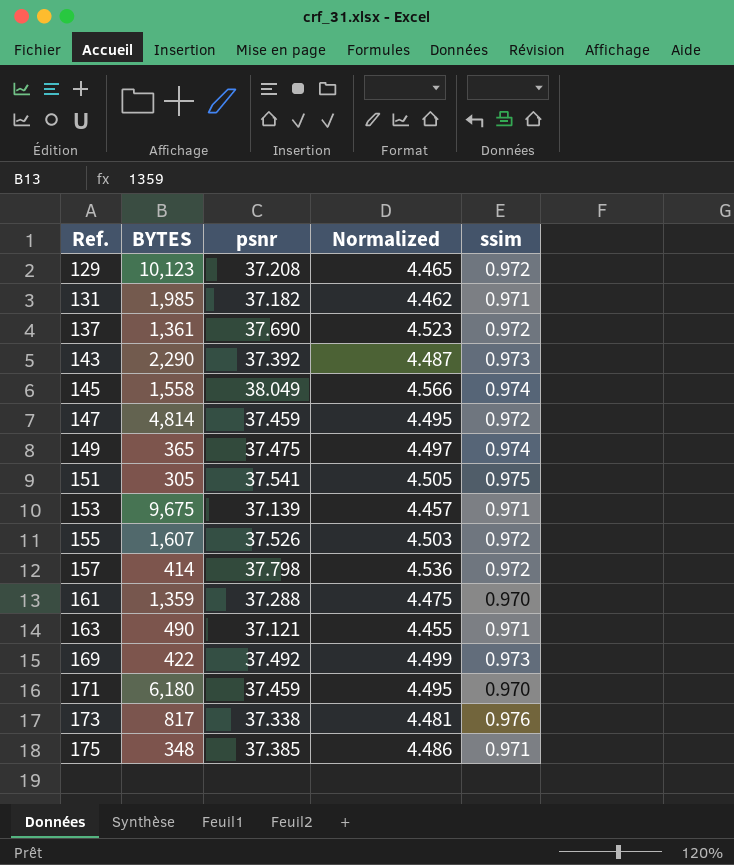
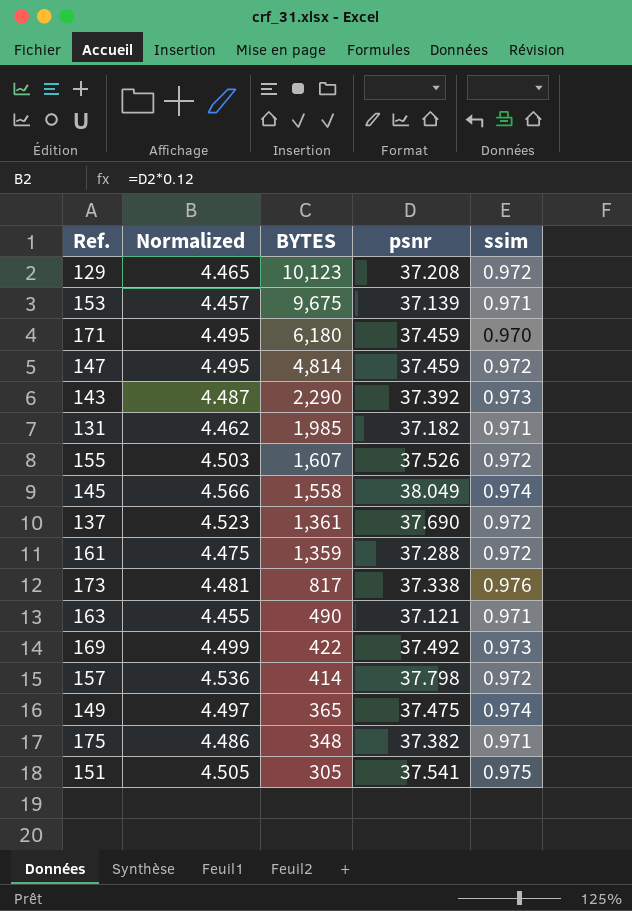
row order: Ref. ascending -> BYTES descending
column Normalized | position: 4 -> 2
161 | ssim: 0.970 -> 0.972
175 | psnr: 37.385 -> 37.382

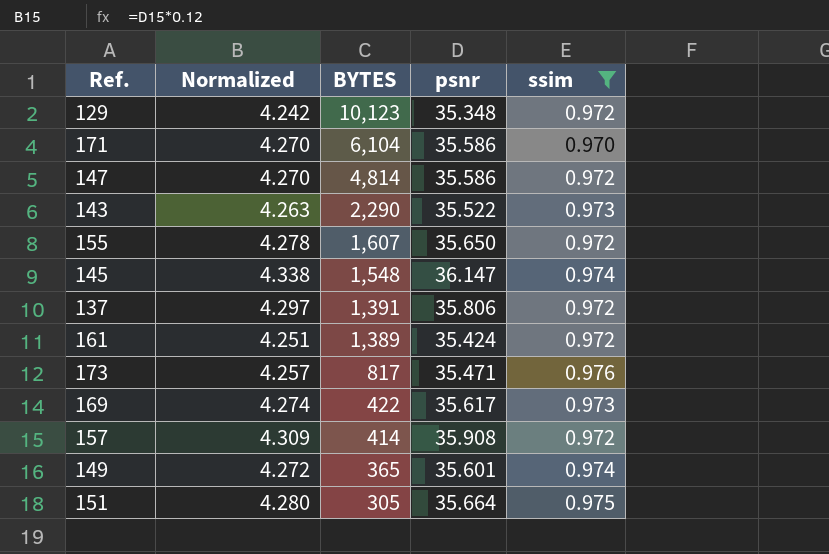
filter: none -> ssim != 0.971
129 | Normalized: 4.465 -> 4.242
129 | psnr: 37.208 -> 35.348
171 | Normalized: 4.495 -> 4.270
171 | BYTES: 6,180 -> 6,104
171 | psnr: 37.459 -> 35.586
147 | Normalized: 4.495 -> 4.270
147 | psnr: 37.459 -> 35.586
143 | Normalized: 4.487 -> 4.263
143 | psnr: 37.392 -> 35.522
155 | Normalized: 4.503 -> 4.278
155 | psnr: 37.526 -> 35.650
145 | Normalized: 4.566 -> 4.338
145 | BYTES: 1,558 -> 1,548
145 | psnr: 38.049 -> 36.147
137 | Normalized: 4.523 -> 4.297
137 | BYTES: 1,361 -> 1,391
137 | psnr: 37.690 -> 35.806
161 | Normalized: 4.475 -> 4.251
161 | BYTES: 1,359 -> 1,389
161 | psnr: 37.288 -> 35.424
173 | Normalized: 4.481 -> 4.257
173 | psnr: 37.338 -> 35.471
169 | Normalized: 4.499 -> 4.274
169 | psnr: 37.492 -> 35.617
157 | Normalized: 4.536 -> 4.309
157 | psnr: 37.798 -> 35.908
149 | Normalized: 4.497 -> 4.272
149 | psnr: 37.475 -> 35.601
151 | Normalized: 4.505 -> 4.280
151 | psnr: 37.541 -> 35.664

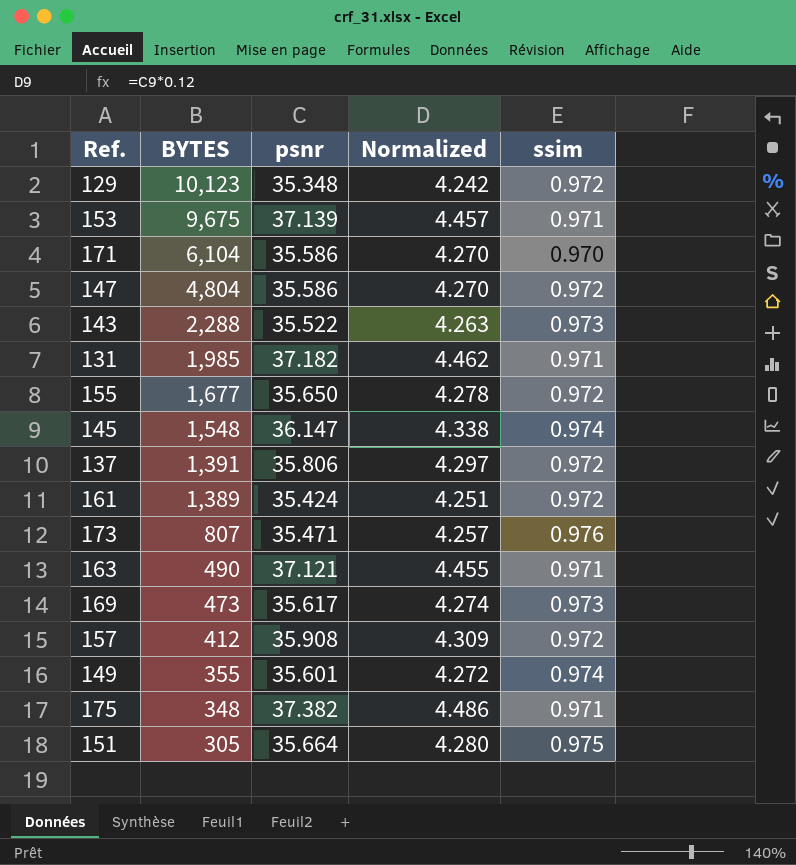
filter: ssim != 0.971 -> none
column Normalized | position: 2 -> 4
147 | BYTES: 4,814 -> 4,804
143 | BYTES: 2,290 -> 2,288
155 | BYTES: 1,607 -> 1,677
173 | BYTES: 817 -> 807
169 | BYTES: 422 -> 473
157 | BYTES: 414 -> 412
149 | BYTES: 365 -> 355

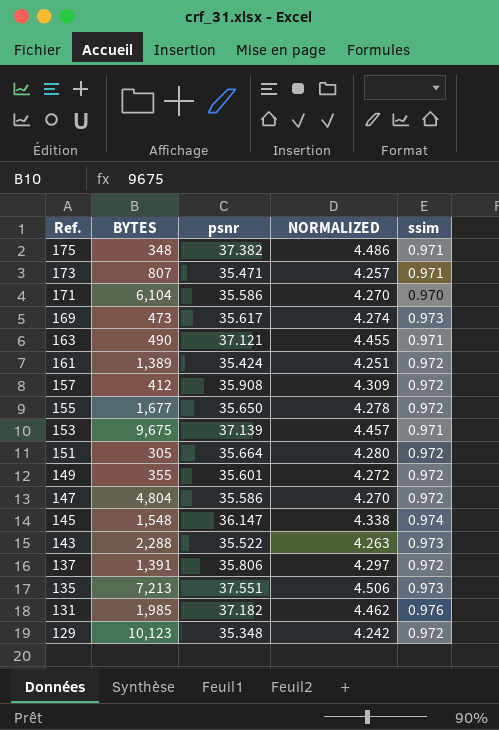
row order: BYTES descending -> Ref. descending
column name: Normalized -> NORMALIZED
173 | ssim: 0.976 -> 0.971
151 | ssim: 0.975 -> 0.972
149 | ssim: 0.974 -> 0.972
row 135: none -> 7,213 | 37.551 | 4.506 | 0.973
131 | ssim: 0.971 -> 0.976

